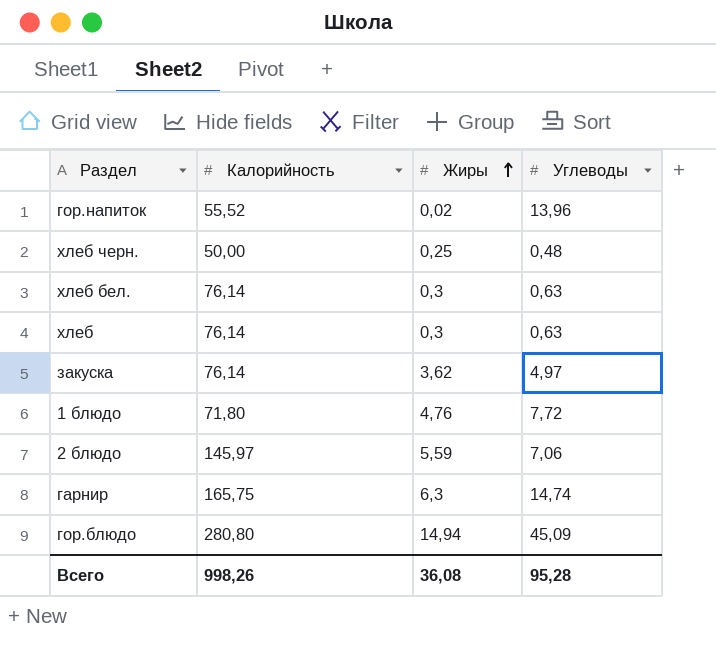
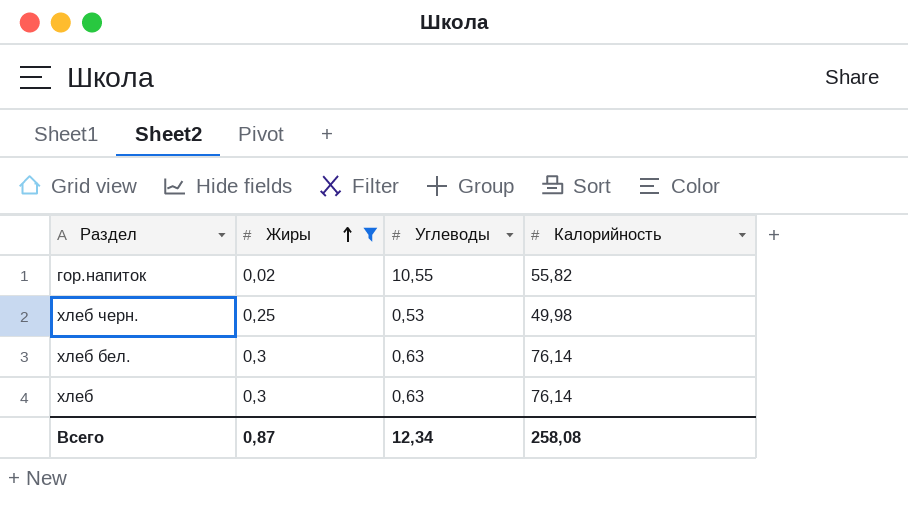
filter: none -> Жиры <= 0,3
column Калорийность | position: 2 -> 4
гор.напиток | Углеводы: 13,96 -> 10,55
гор.напиток | Калорийность: 55,52 -> 55,82
хлеб черн. | Углеводы: 0,48 -> 0,53
хлеб черн. | Калорийность: 50,00 -> 49,98
Всего | Жиры: 36,08 -> 0,87
Всего | Углеводы: 95,28 -> 12,34
Всего | Калорийность: 998,26 -> 258,08

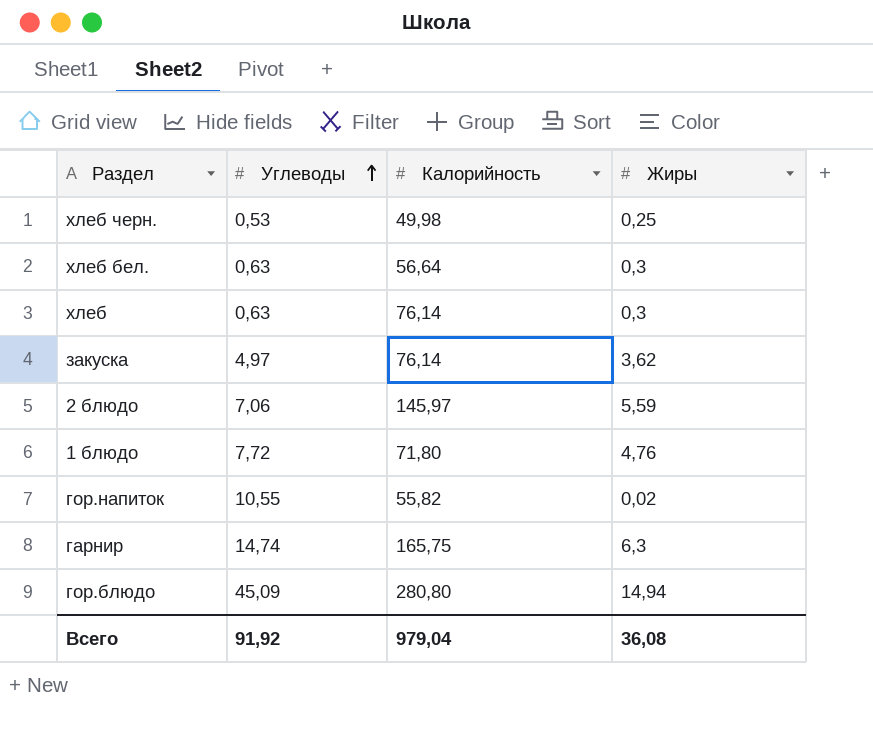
filter: Жиры <= 0,3 -> none
row order: Жиры ascending -> Углеводы ascending
column Жиры | position: 2 -> 4
хлеб бел. | Калорийность: 76,14 -> 56,64
Всего | Углеводы: 12,34 -> 91,92
Всего | Калорийность: 258,08 -> 979,04
Всего | Жиры: 0,87 -> 36,08

